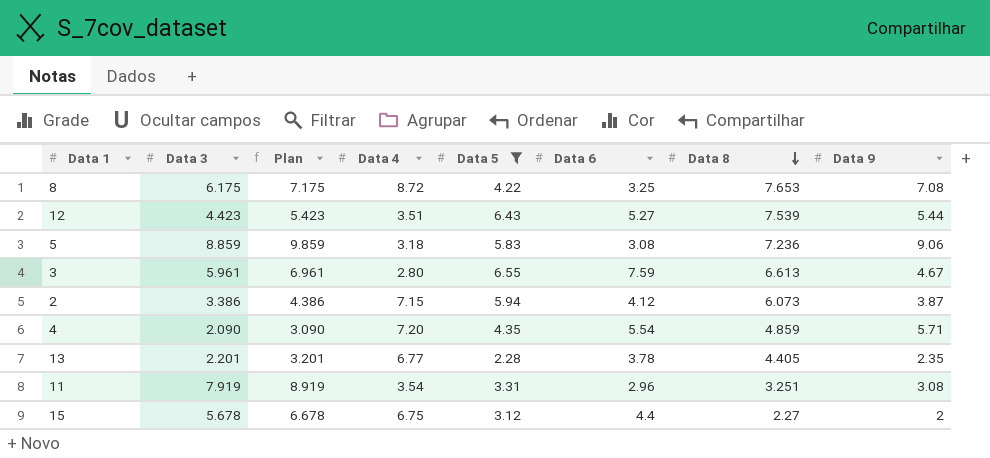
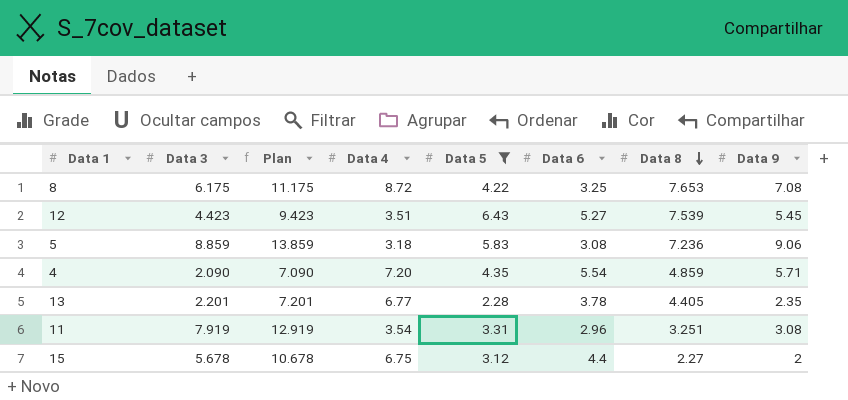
column Plan | formula: [Data 3] + 1 -> [Data 3] + 5
row 3: 5.961 | 6.961 | 2.80 | 6.55 | 7.59 | 6.613 | 4.67 -> none
row 2: 3.386 | 4.386 | 7.15 | 5.94 | 4.12 | 6.073 | 3.87 -> none
12 | Data 9: 5.44 -> 5.45

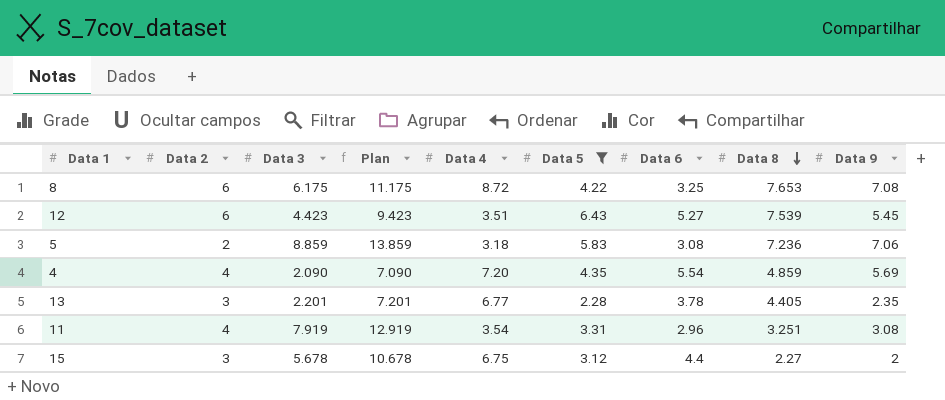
column Data 2 | position: none -> 2
5 | Data 9: 9.06 -> 7.06
4 | Data 9: 5.71 -> 5.69

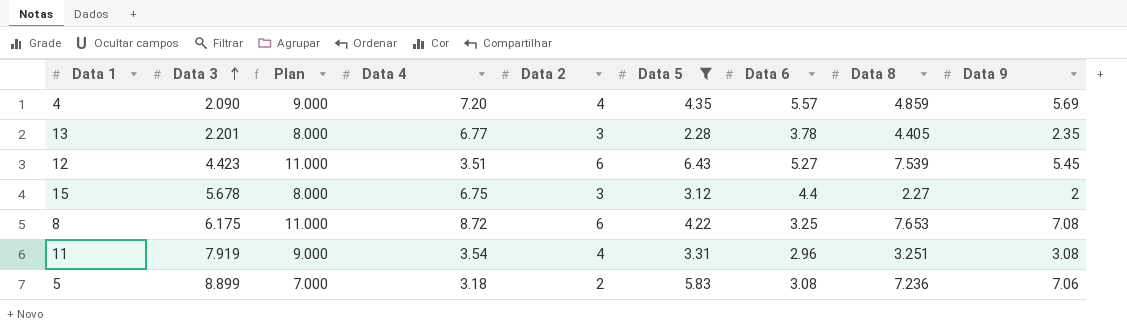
row order: Data 8 descending -> Data 3 ascending
column Plan | formula: [Data 3] + 5 -> [Data 2] + 5
column Data 2 | position: 2 -> 5
4 | Data 6: 5.54 -> 5.57
5 | Data 3: 8.859 -> 8.899

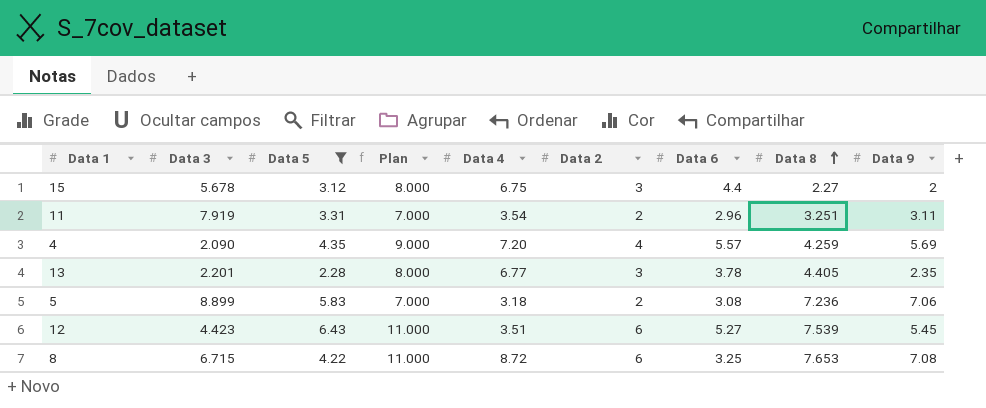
row order: Data 3 ascending -> Data 8 ascending
column Data 5 | position: 6 -> 3
11 | Plan: 9.000 -> 7.000
11 | Data 2: 4 -> 2
11 | Data 9: 3.08 -> 3.11
4 | Data 8: 4.859 -> 4.259
8 | Data 3: 6.175 -> 6.715

